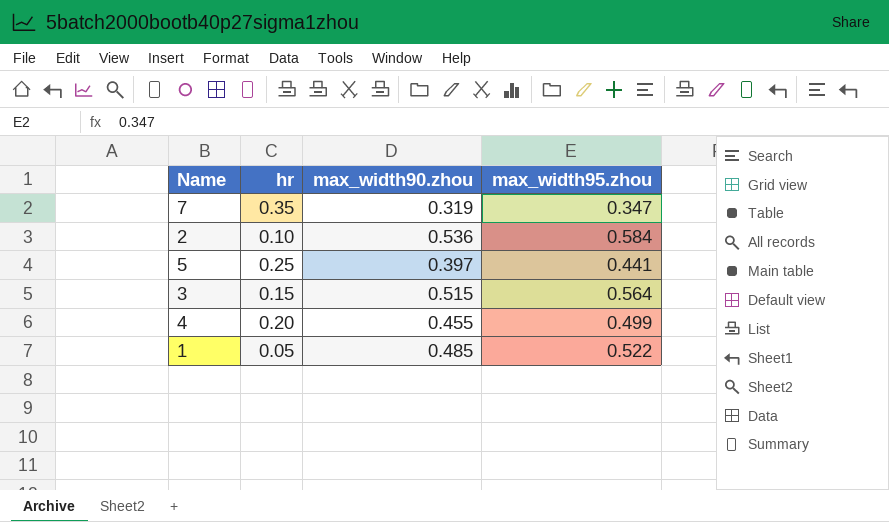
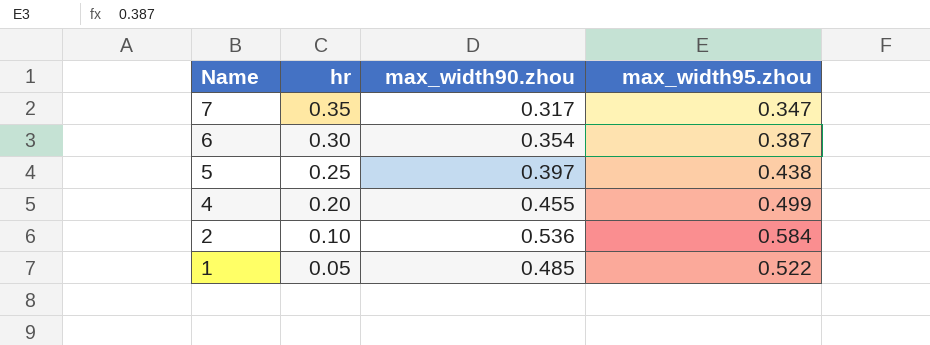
row order: none -> Name descending
row 3: 0.15 | 0.515 | 0.564 -> none
7 | max_width90.zhou: 0.319 -> 0.317
row 6: none -> 0.30 | 0.354 | 0.387
5 | max_width95.zhou: 0.441 -> 0.438

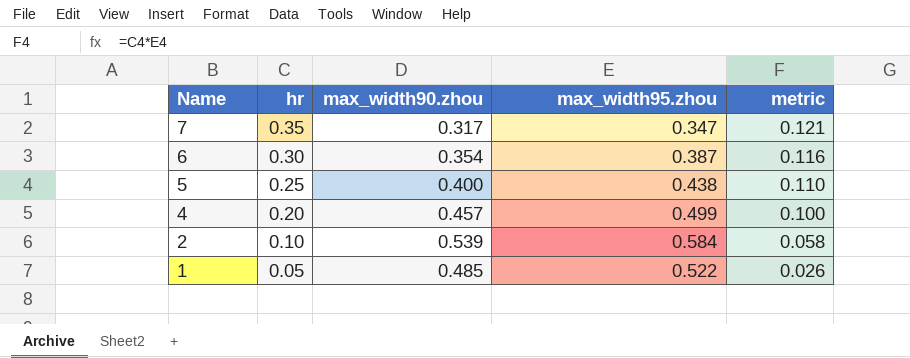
column metric | formula: none -> [hr] * [max_width95.zhou]
5 | max_width90.zhou: 0.397 -> 0.400
4 | max_width90.zhou: 0.455 -> 0.457
2 | max_width90.zhou: 0.536 -> 0.539

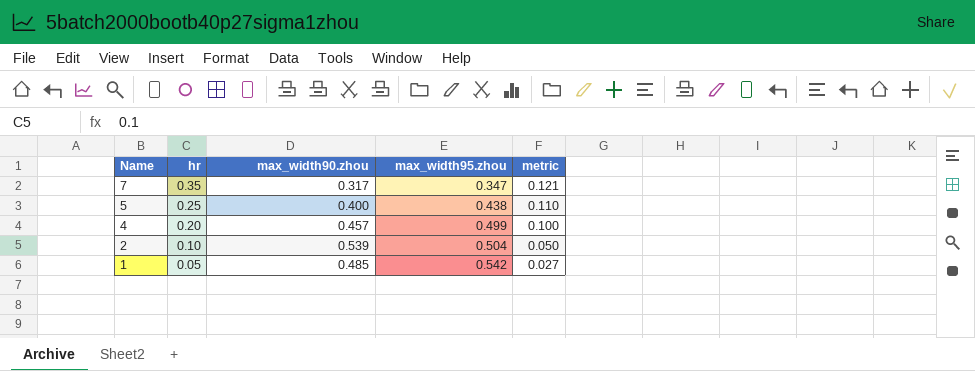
row 6: 0.30 | 0.354 | 0.387 | 0.116 -> none
2 | max_width95.zhou: 0.584 -> 0.504
2 | metric: 0.058 -> 0.050
1 | max_width95.zhou: 0.522 -> 0.542
1 | metric: 0.026 -> 0.027

